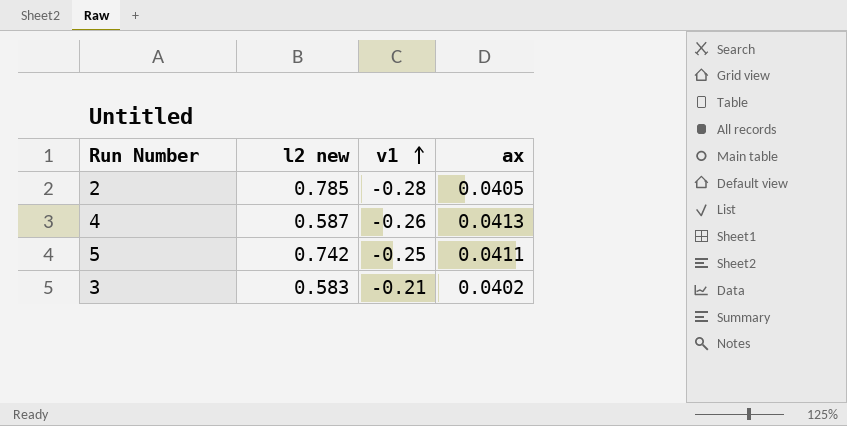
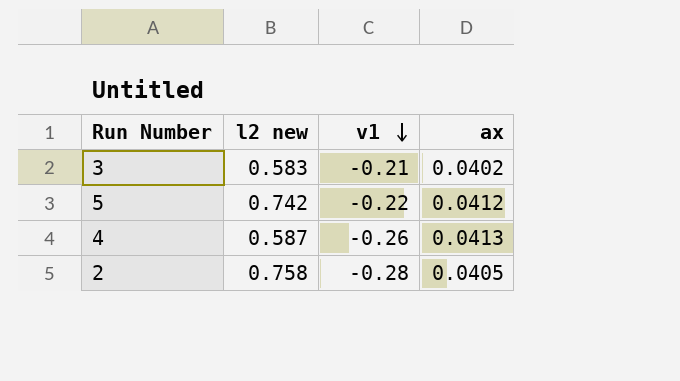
row order: v1 ascending -> v1 descending
5 | v1: -0.25 -> -0.22
5 | ax: 0.0411 -> 0.0412
2 | l2 new: 0.785 -> 0.758

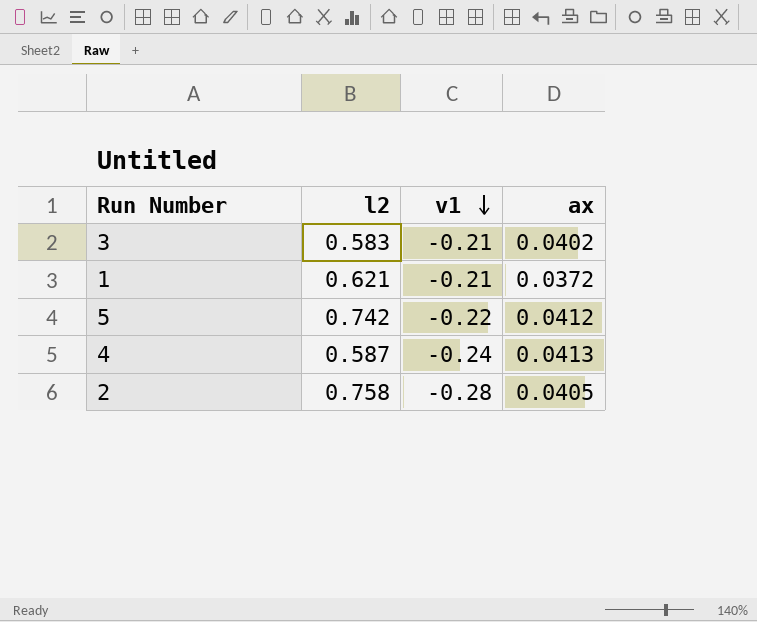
column name: l2 new -> l2
row 1: none -> 0.621 | -0.21 | 0.0372
4 | v1: -0.26 -> -0.24

